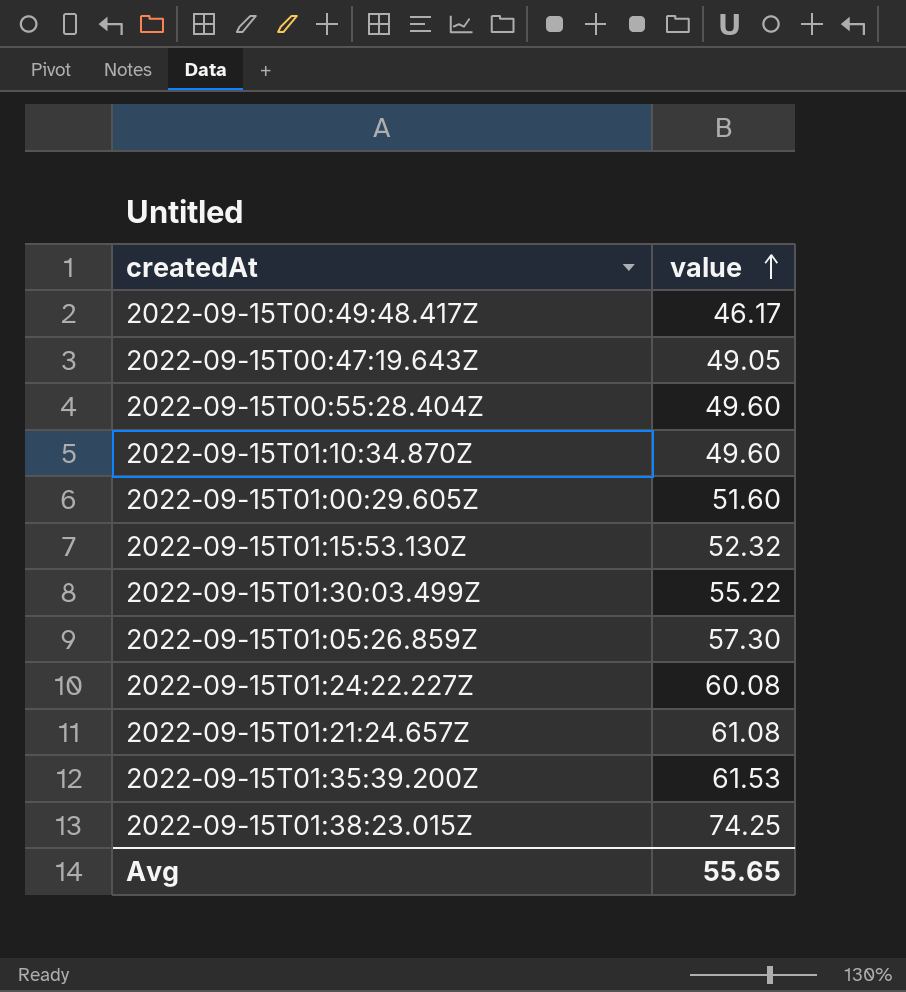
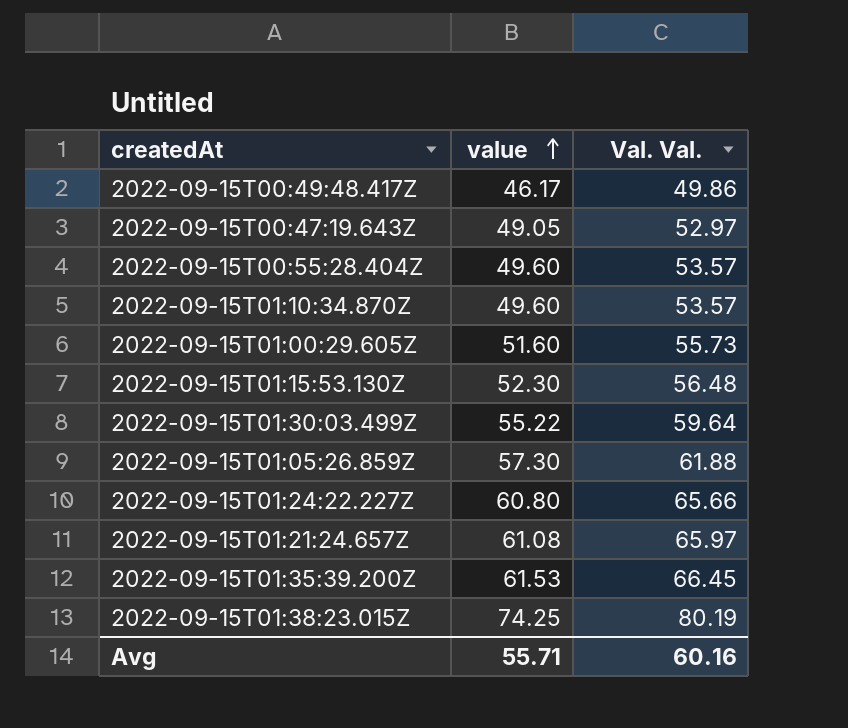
column Val. Val. | formula: none -> [value] * 1.08
2022-09-15T01:15:53.130Z | value: 52.32 -> 52.30
2022-09-15T01:24:22.227Z | value: 60.08 -> 60.80
Avg | value: 55.65 -> 55.71

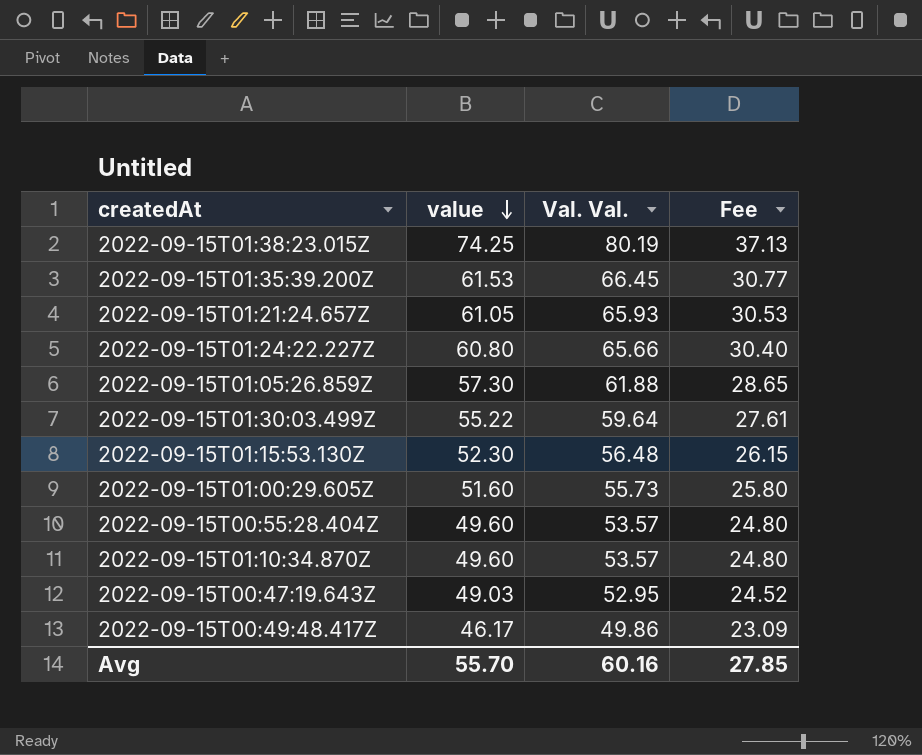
row order: value ascending -> value descending
column Fee | formula: none -> [value] * 0.5
2022-09-15T01:21:24.657Z | value: 61.08 -> 61.05
2022-09-15T01:21:24.657Z | Val. Val.: 65.97 -> 65.93
2022-09-15T00:47:19.643Z | value: 49.05 -> 49.03
2022-09-15T00:47:19.643Z | Val. Val.: 52.97 -> 52.95
Avg | value: 55.71 -> 55.70

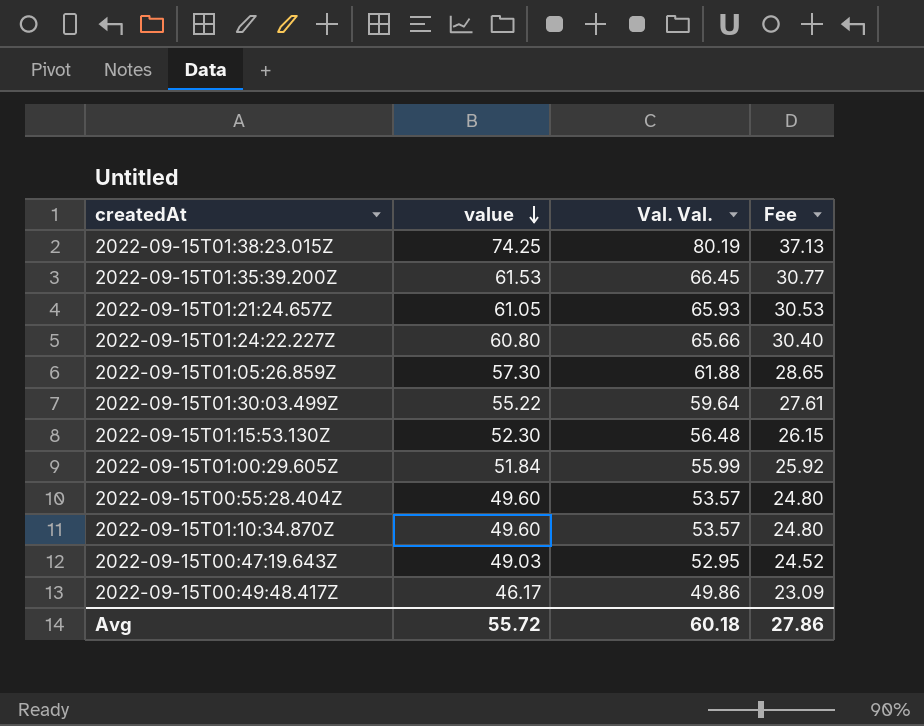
2022-09-15T01:00:29.605Z | value: 51.60 -> 51.84
2022-09-15T01:00:29.605Z | Val. Val.: 55.73 -> 55.99
2022-09-15T01:00:29.605Z | Fee: 25.80 -> 25.92
Avg | value: 55.70 -> 55.72
Avg | Val. Val.: 60.16 -> 60.18
Avg | Fee: 27.85 -> 27.86

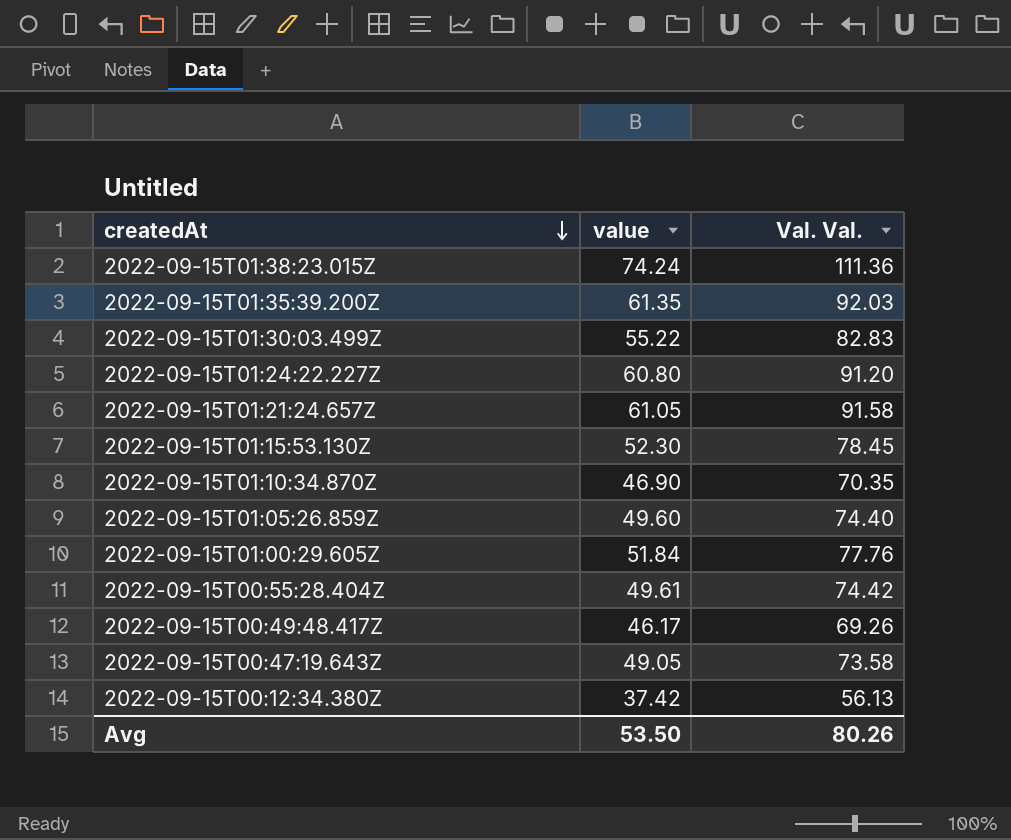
row order: value descending -> createdAt descending
column Fee | formula: [value] * 0.5 -> none
column Val. Val. | formula: [value] * 1.08 -> [value] * 1.5
2022-09-15T01:38:23.015Z | value: 74.25 -> 74.24
2022-09-15T01:35:39.200Z | value: 61.53 -> 61.35
2022-09-15T01:10:34.870Z | value: 49.60 -> 46.90
2022-09-15T01:05:26.859Z | value: 57.30 -> 49.60
2022-09-15T00:55:28.404Z | value: 49.60 -> 49.61
2022-09-15T00:47:19.643Z | value: 49.03 -> 49.05
row 2022-09-15T00:12:34.380Z: none -> 37.42 | 56.13
Avg | value: 55.72 -> 53.50
Avg | Val. Val.: 60.18 -> 80.26

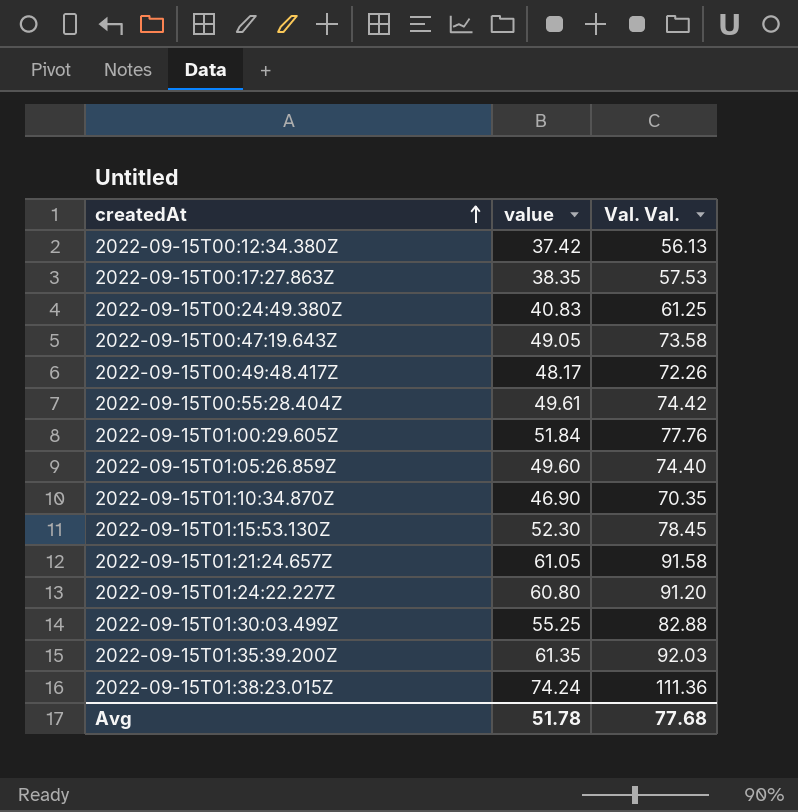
row order: createdAt descending -> createdAt ascending
row 2022-09-15T00:17:27.863Z: none -> 38.35 | 57.53
row 2022-09-15T00:24:49.380Z: none -> 40.83 | 61.25
2022-09-15T00:49:48.417Z | value: 46.17 -> 48.17
2022-09-15T00:49:48.417Z | Val. Val.: 69.26 -> 72.26
2022-09-15T01:30:03.499Z | value: 55.22 -> 55.25
2022-09-15T01:30:03.499Z | Val. Val.: 82.83 -> 82.88
Avg | value: 53.50 -> 51.78
Avg | Val. Val.: 80.26 -> 77.68

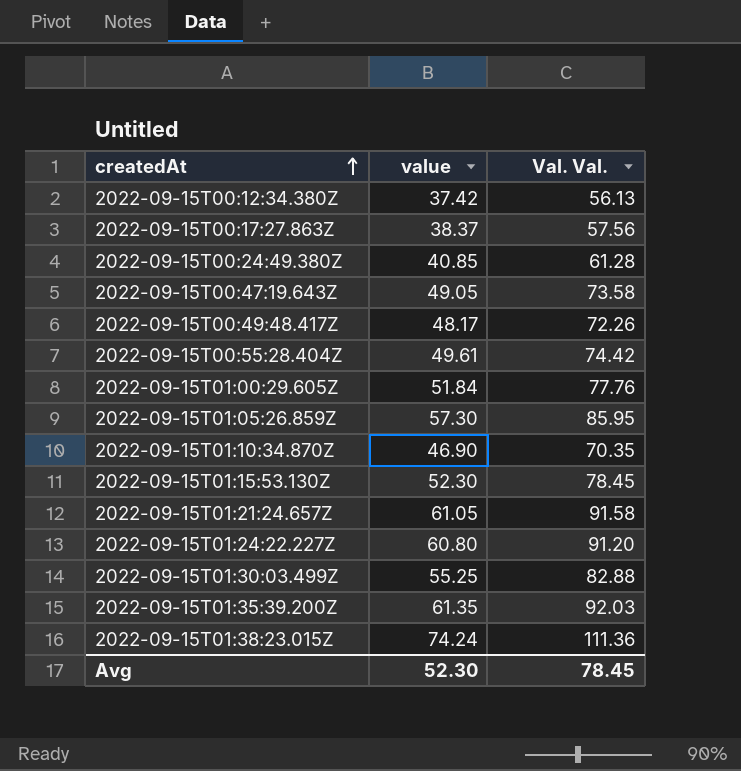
2022-09-15T00:17:27.863Z | value: 38.35 -> 38.37
2022-09-15T00:17:27.863Z | Val. Val.: 57.53 -> 57.56
2022-09-15T00:24:49.380Z | value: 40.83 -> 40.85
2022-09-15T00:24:49.380Z | Val. Val.: 61.25 -> 61.28
2022-09-15T01:05:26.859Z | value: 49.60 -> 57.30
2022-09-15T01:05:26.859Z | Val. Val.: 74.40 -> 85.95
Avg | value: 51.78 -> 52.30
Avg | Val. Val.: 77.68 -> 78.45

